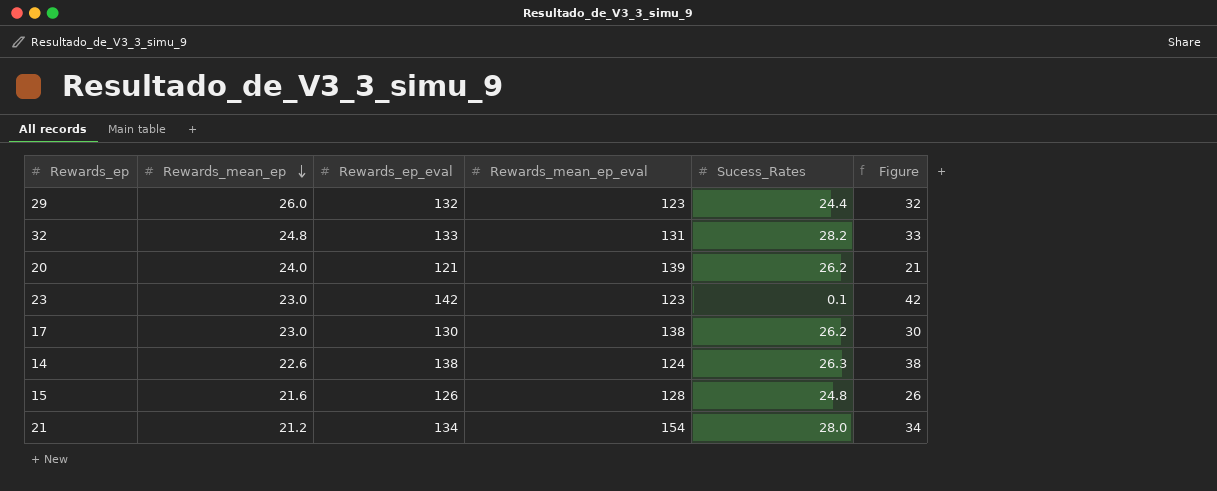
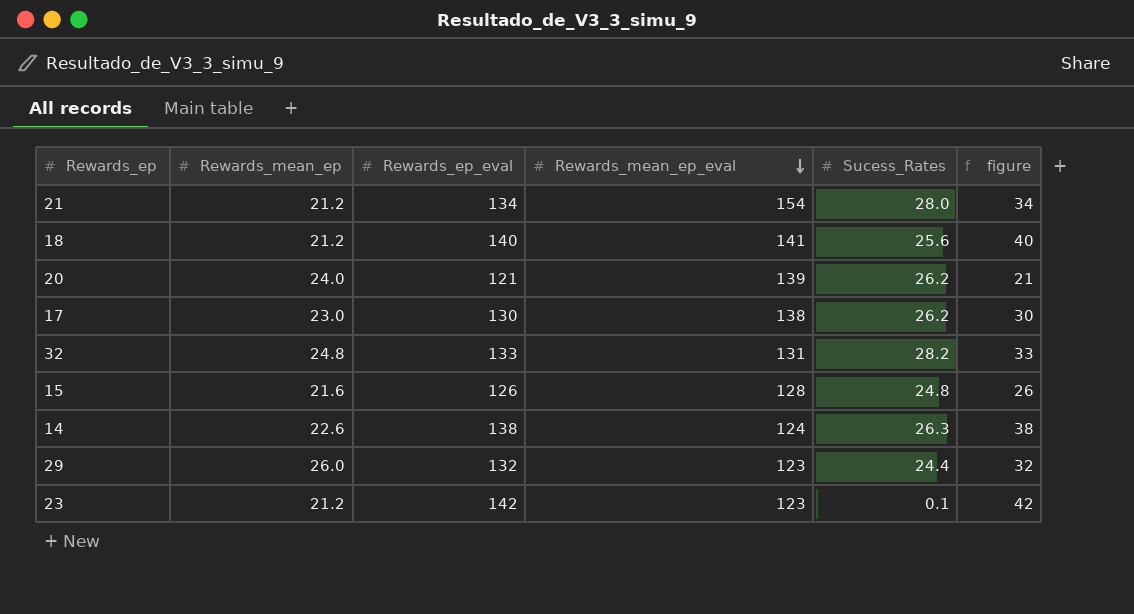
row order: Rewards_mean_ep descending -> Rewards_mean_ep_eval descending
column name: Figure -> figure
row 18: none -> 21.2 | 140 | 141 | 25.6 | 40
23 | Rewards_mean_ep: 23.0 -> 21.2

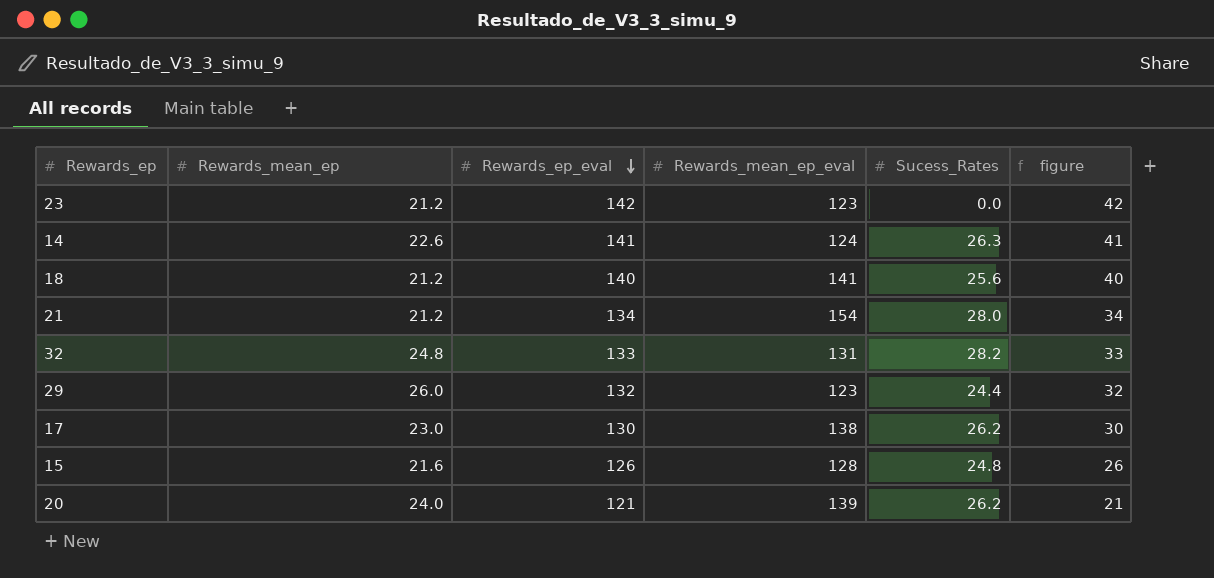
row order: Rewards_mean_ep_eval descending -> Rewards_ep_eval descending
23 | Sucess_Rates: 0.1 -> 0.0
14 | Rewards_ep_eval: 138 -> 141
14 | figure: 38 -> 41

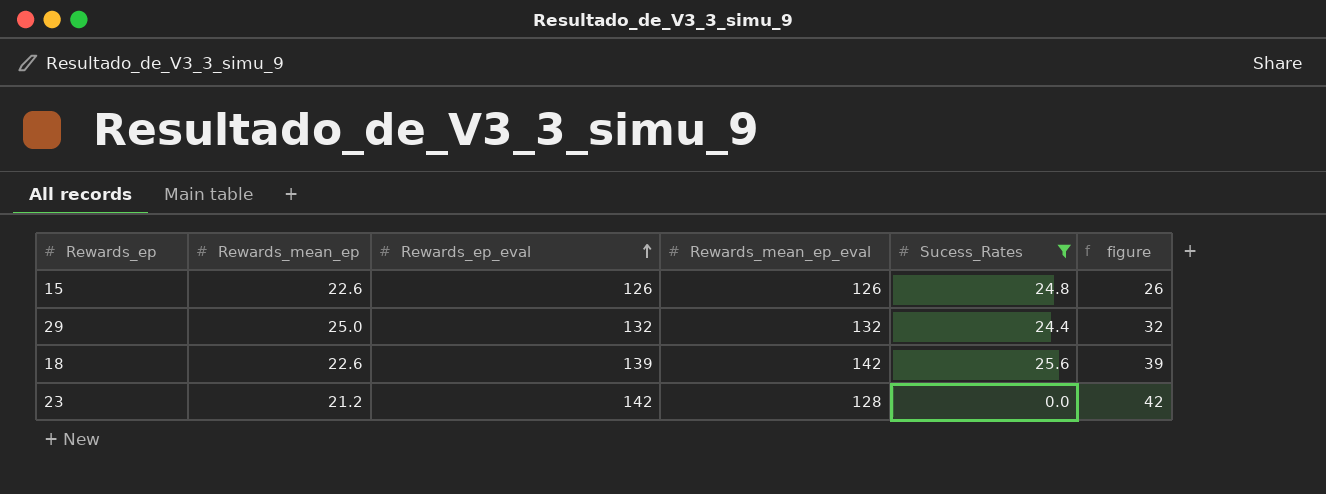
filter: none -> Sucess_Rates <= 25.6
row order: Rewards_ep_eval descending -> Rewards_ep_eval ascending
15 | Rewards_mean_ep: 21.6 -> 22.6
15 | Rewards_mean_ep_eval: 128 -> 126
29 | Rewards_mean_ep: 26.0 -> 25.0
29 | Rewards_mean_ep_eval: 123 -> 132
18 | Rewards_mean_ep: 21.2 -> 22.6
18 | Rewards_ep_eval: 140 -> 139
18 | Rewards_mean_ep_eval: 141 -> 142
18 | figure: 40 -> 39
23 | Rewards_mean_ep_eval: 123 -> 128

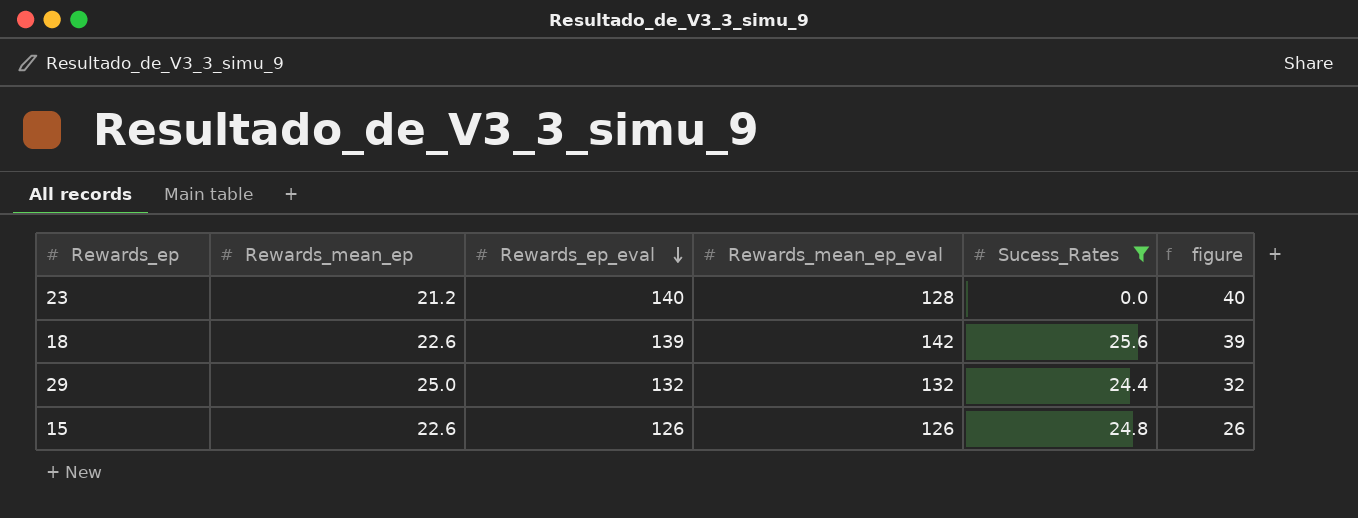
row order: Rewards_ep_eval ascending -> Rewards_ep_eval descending
23 | Rewards_ep_eval: 142 -> 140
23 | figure: 42 -> 40

